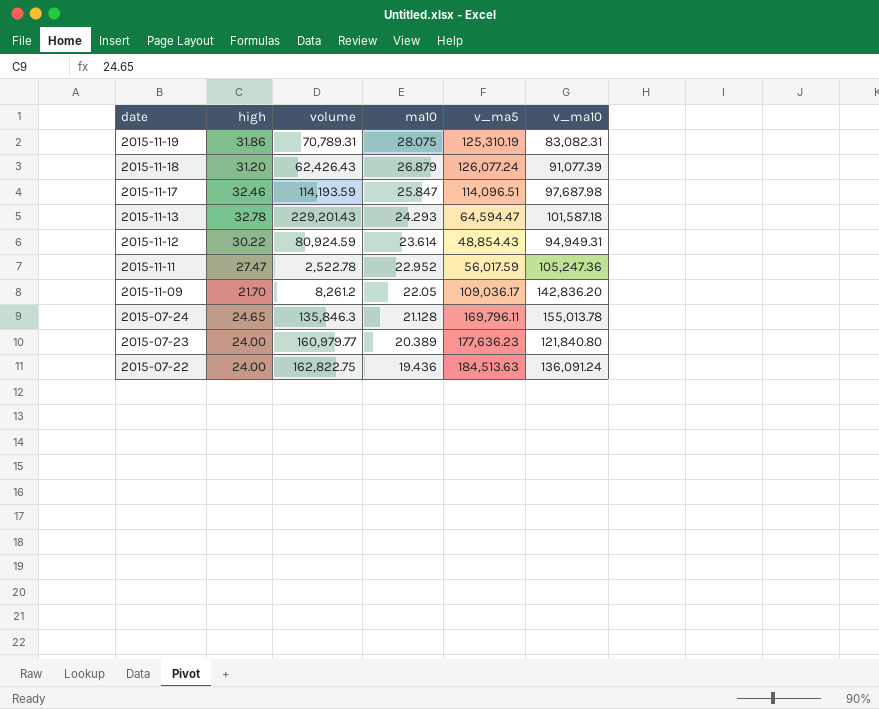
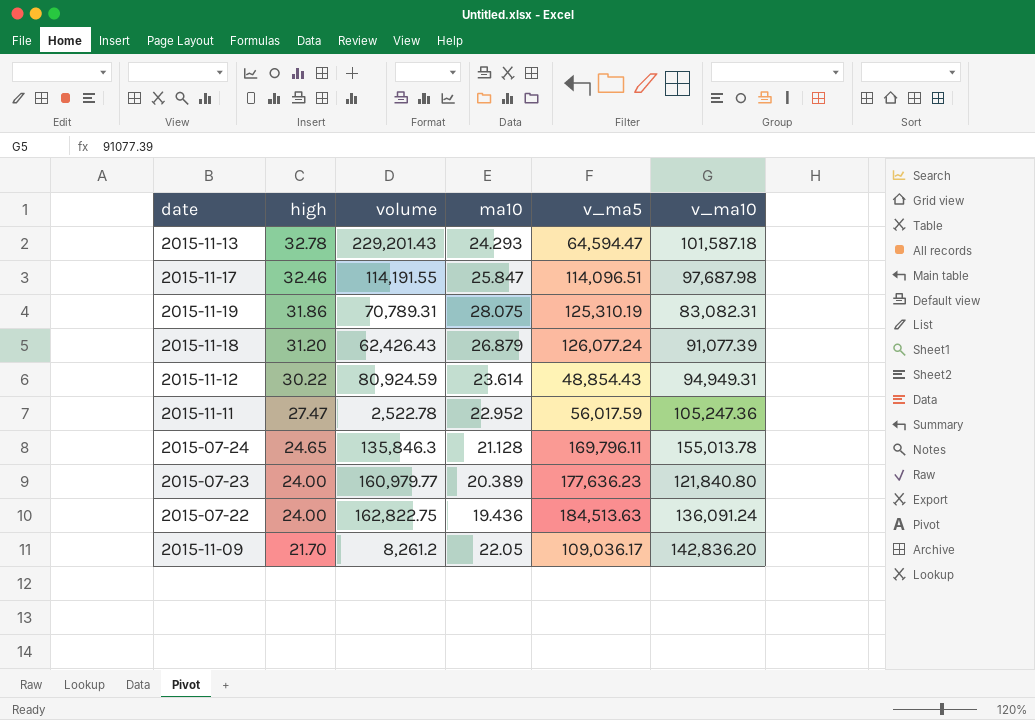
row order: date descending -> high descending
2015-11-17 | volume: 114,193.59 -> 114,191.55

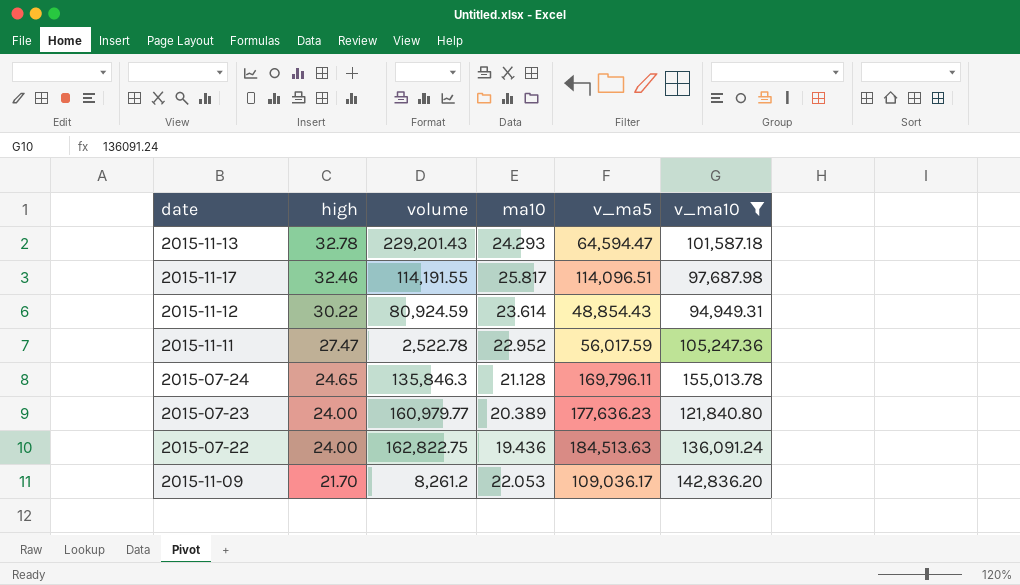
filter: none -> v_ma10 >= 94,949.31
2015-11-17 | ma10: 25.847 -> 25.817
2015-11-09 | ma10: 22.05 -> 22.053

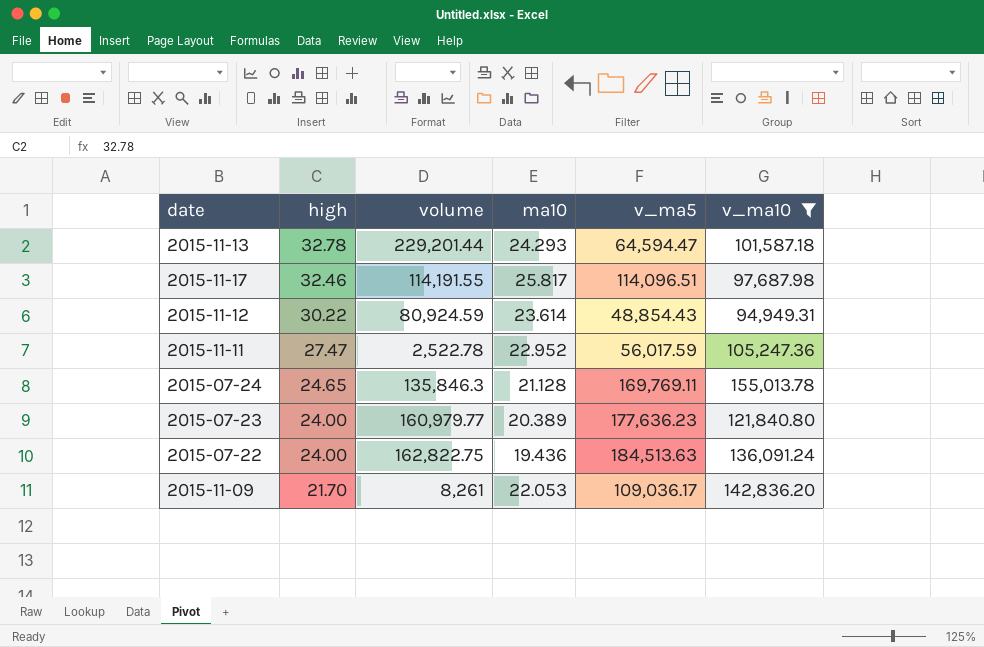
2015-11-13 | volume: 229,201.43 -> 229,201.44
2015-07-24 | v_ma5: 169,796.11 -> 169,769.11
2015-11-09 | volume: 8,261.2 -> 8,261

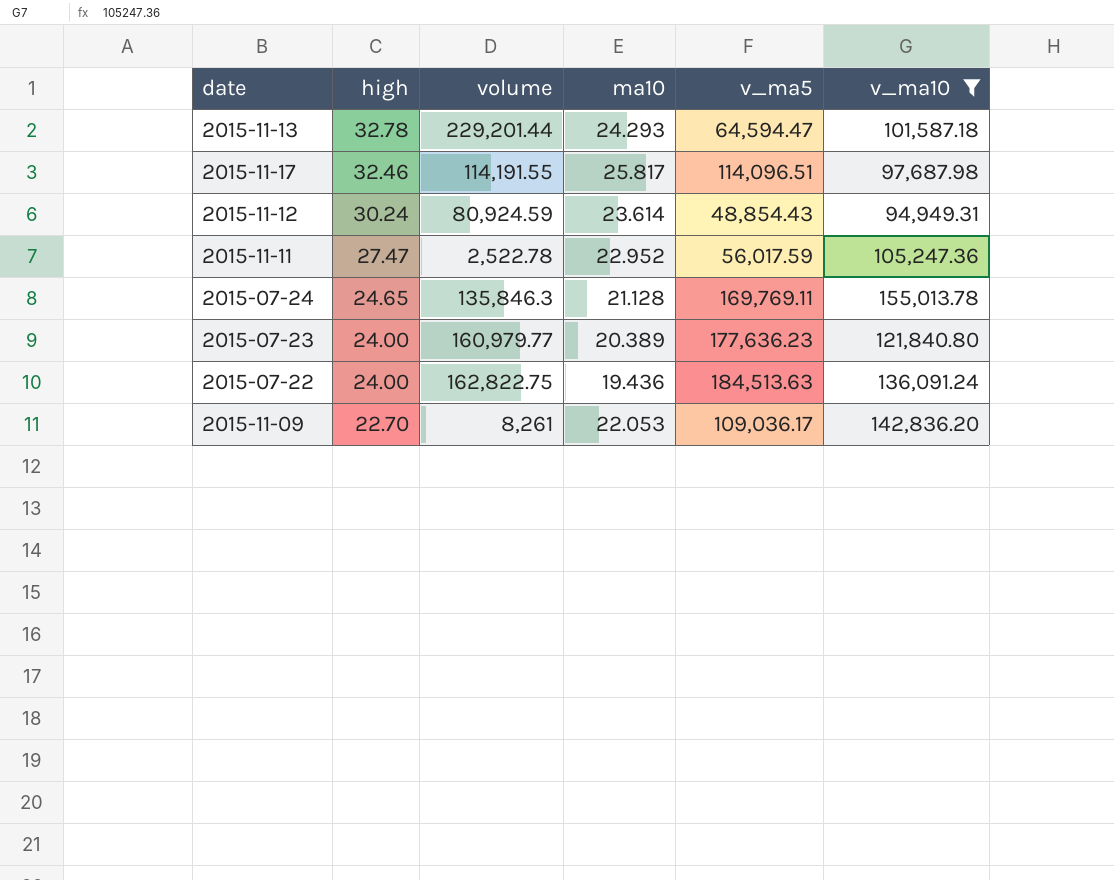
2015-11-12 | high: 30.22 -> 30.24
2015-11-09 | high: 21.70 -> 22.70

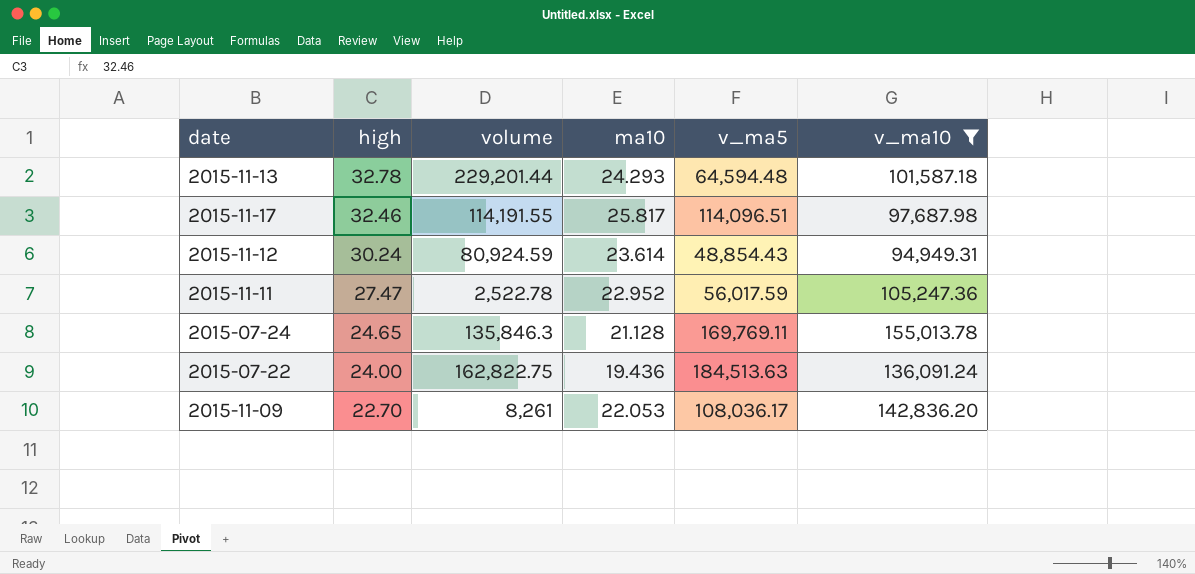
row 2015-07-23: 24.00 | 160,979.77 | 20.389 | 177,636.23 | 121,840.80 -> none
2015-11-13 | v_ma5: 64,594.47 -> 64,594.48
2015-11-09 | v_ma5: 109,036.17 -> 108,036.17

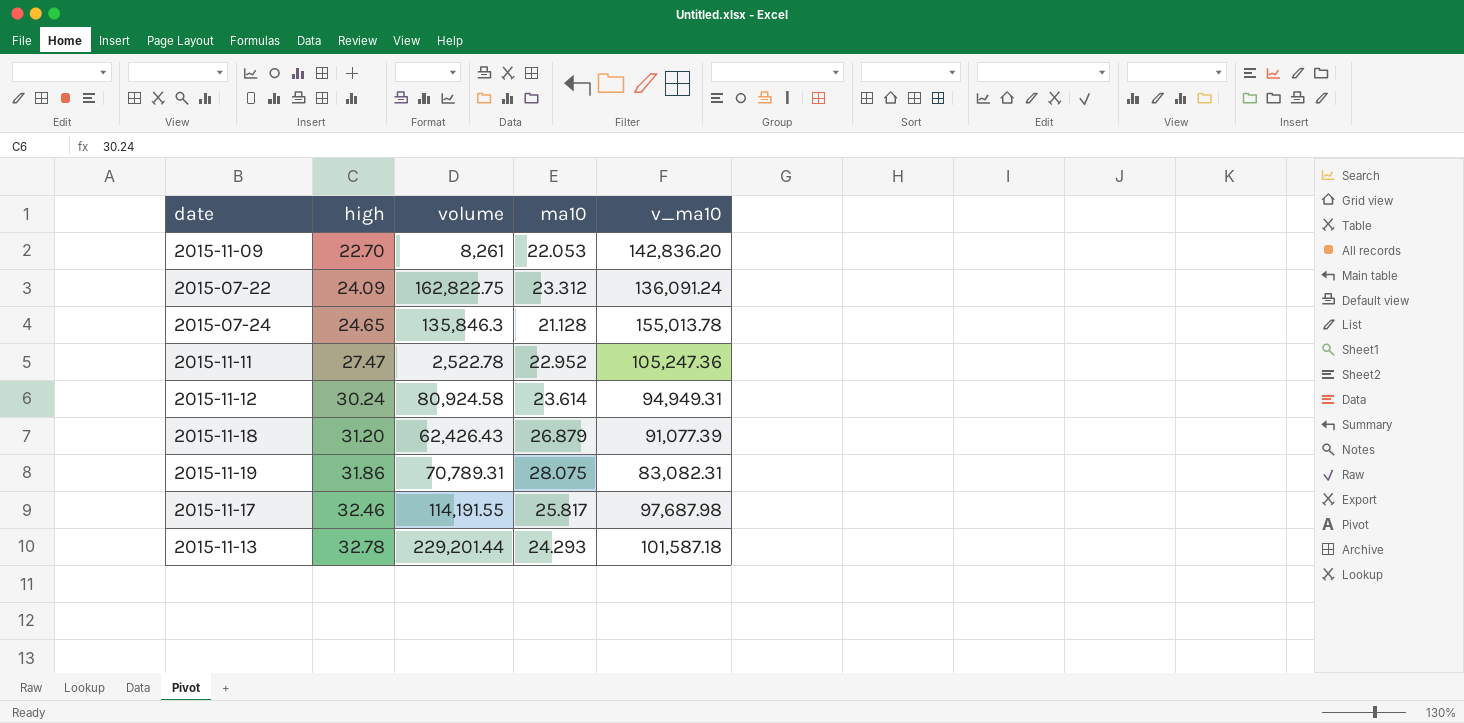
filter: v_ma10 >= 94,949.31 -> none
row order: high descending -> high ascending
column v_ma5 | position: 5 -> none
2015-07-22 | high: 24.00 -> 24.09
2015-07-22 | ma10: 19.436 -> 23.312
2015-11-12 | volume: 80,924.59 -> 80,924.58

